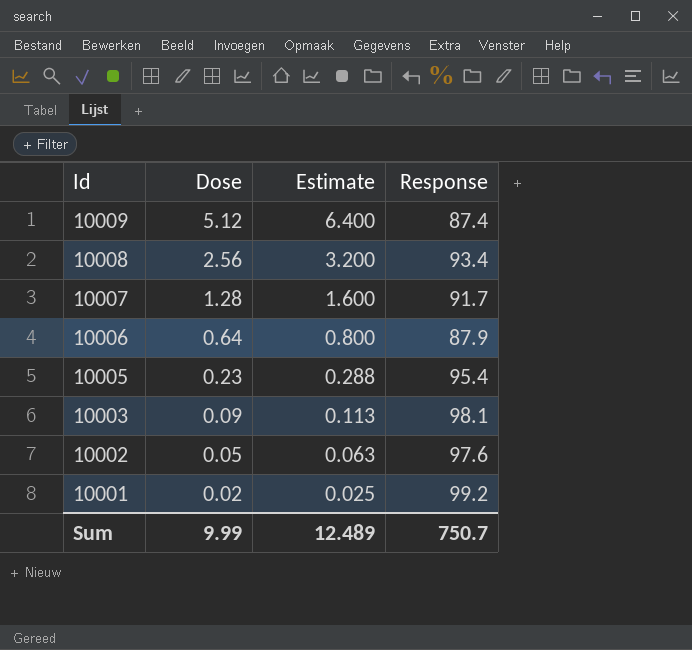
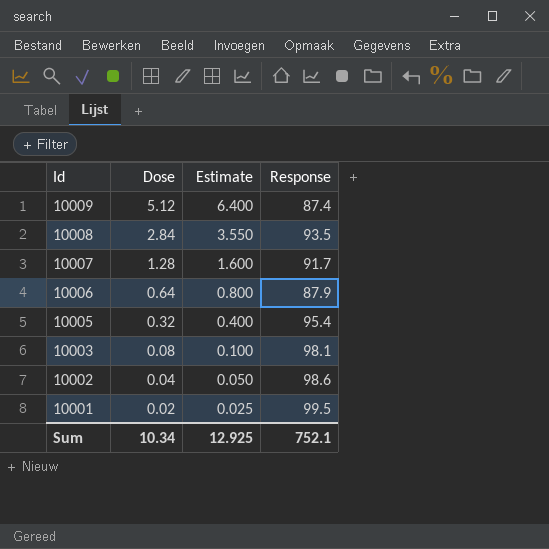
10008 | Dose: 2.56 -> 2.84
10008 | Estimate: 3.200 -> 3.550
10008 | Response: 93.4 -> 93.5
10005 | Dose: 0.23 -> 0.32
10005 | Estimate: 0.288 -> 0.400
10003 | Dose: 0.09 -> 0.08
10003 | Estimate: 0.113 -> 0.100
10002 | Dose: 0.05 -> 0.04
10002 | Estimate: 0.063 -> 0.050
10002 | Response: 97.6 -> 98.6
10001 | Response: 99.2 -> 99.5
Sum | Dose: 9.99 -> 10.34
Sum | Estimate: 12.489 -> 12.925
Sum | Response: 750.7 -> 752.1

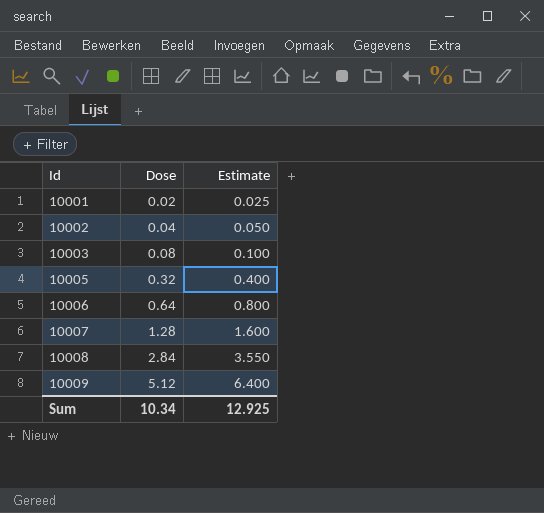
row order: Id descending -> Id ascending
column Response | position: 4 -> none

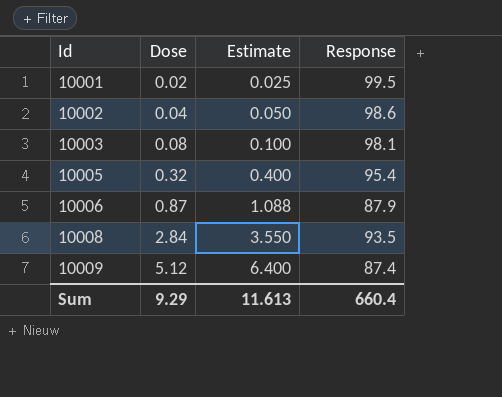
column Response | position: none -> 4
row 10007: 1.28 | 1.600 -> none
10006 | Dose: 0.64 -> 0.87
10006 | Estimate: 0.800 -> 1.088
Sum | Dose: 10.34 -> 9.29
Sum | Estimate: 12.925 -> 11.613

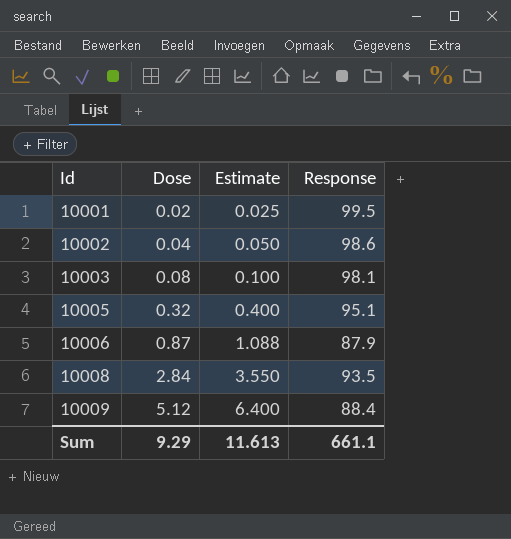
10005 | Response: 95.4 -> 95.1
10009 | Response: 87.4 -> 88.4
Sum | Response: 660.4 -> 661.1

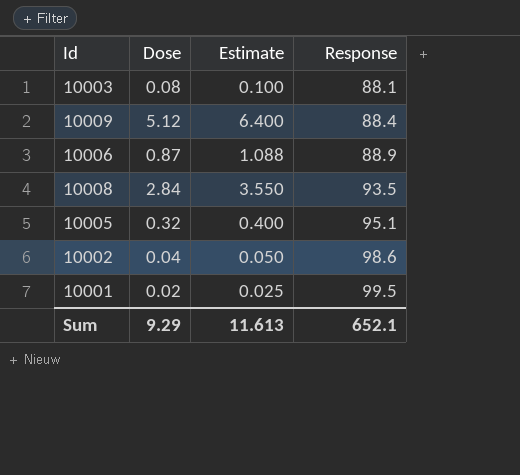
row order: Id ascending -> Response ascending
10003 | Response: 98.1 -> 88.1
10006 | Response: 87.9 -> 88.9
Sum | Response: 661.1 -> 652.1

